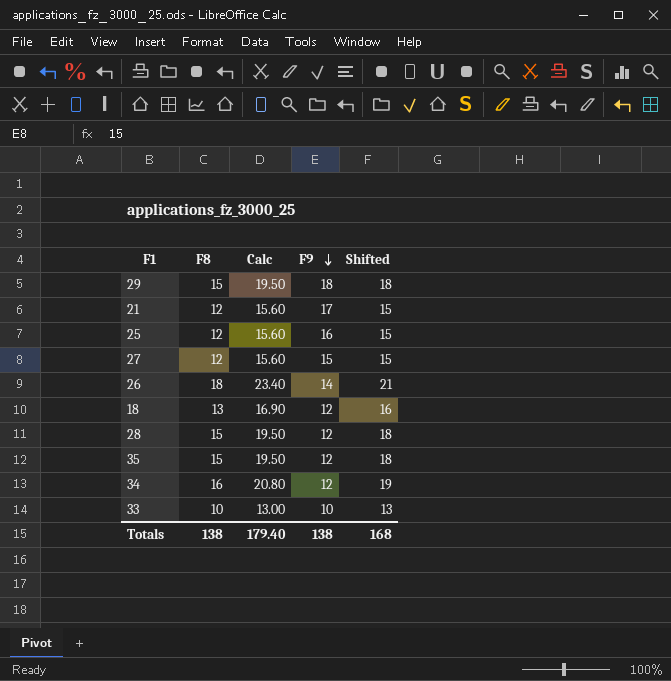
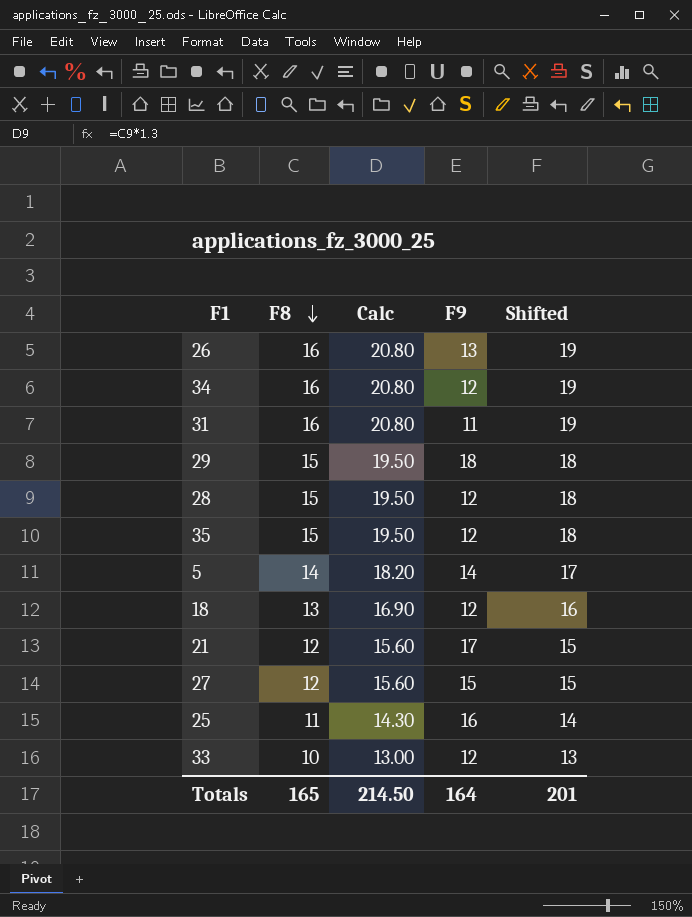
row order: F9 descending -> F8 descending
26 | F8: 18 -> 16
26 | Calc: 23.40 -> 20.80
26 | F9: 14 -> 13
26 | Shifted: 21 -> 19
row 31: none -> 16 | 20.80 | 11 | 19
row 5: none -> 14 | 18.20 | 14 | 17
25 | F8: 12 -> 11
25 | Calc: 15.60 -> 14.30
25 | Shifted: 15 -> 14
33 | F9: 10 -> 12
Totals | F8: 138 -> 165
Totals | Calc: 179.40 -> 214.50
Totals | F9: 138 -> 164
Totals | Shifted: 168 -> 201

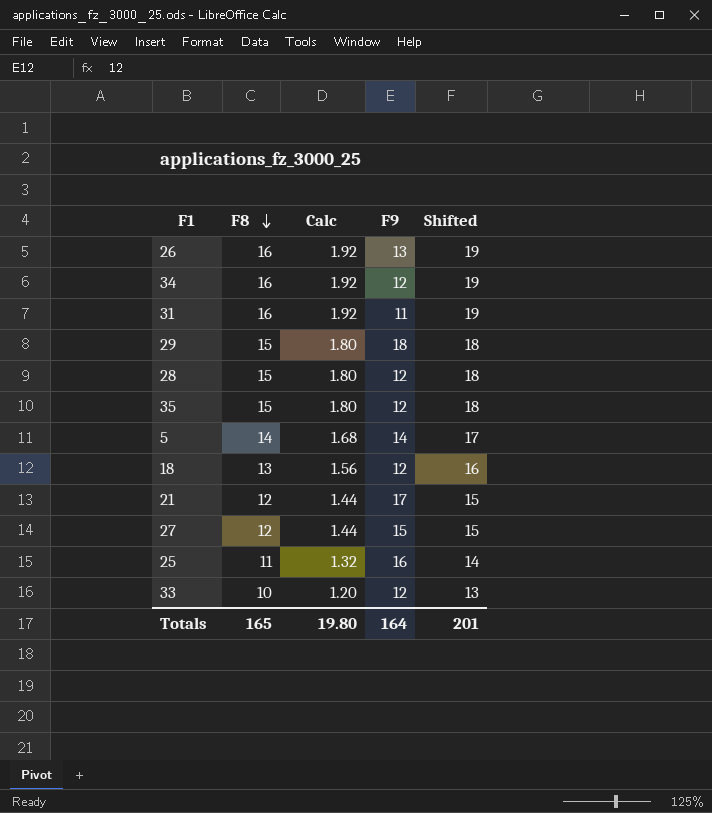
column Calc | formula: [F8] * 1.3 -> [F8] * 0.12
Totals | Calc: 214.50 -> 19.80

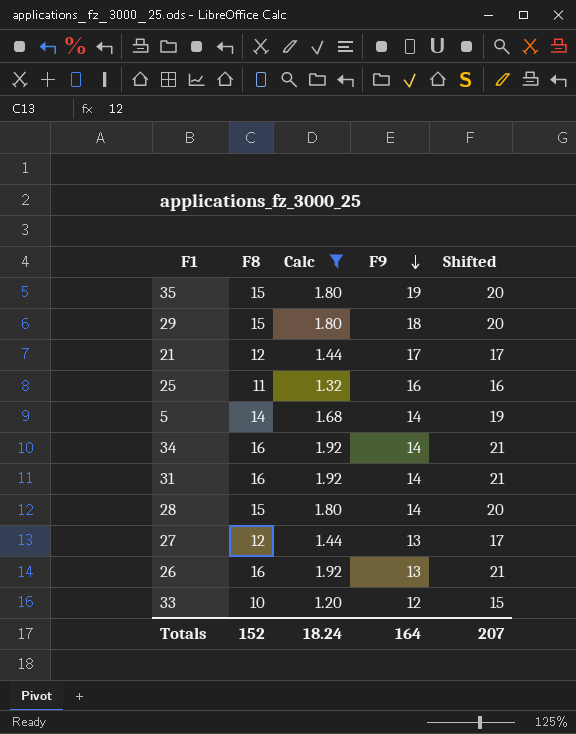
filter: none -> Calc != 1.56
row order: F8 descending -> F9 descending
column Shifted | formula: [F8] + 3 -> [F8] + 5
35 | F9: 12 -> 19
34 | F9: 12 -> 14
31 | F9: 11 -> 14
28 | F9: 12 -> 14
27 | F9: 15 -> 13
Totals | F8: 165 -> 152
Totals | Calc: 19.80 -> 18.24
Totals | Shifted: 201 -> 207

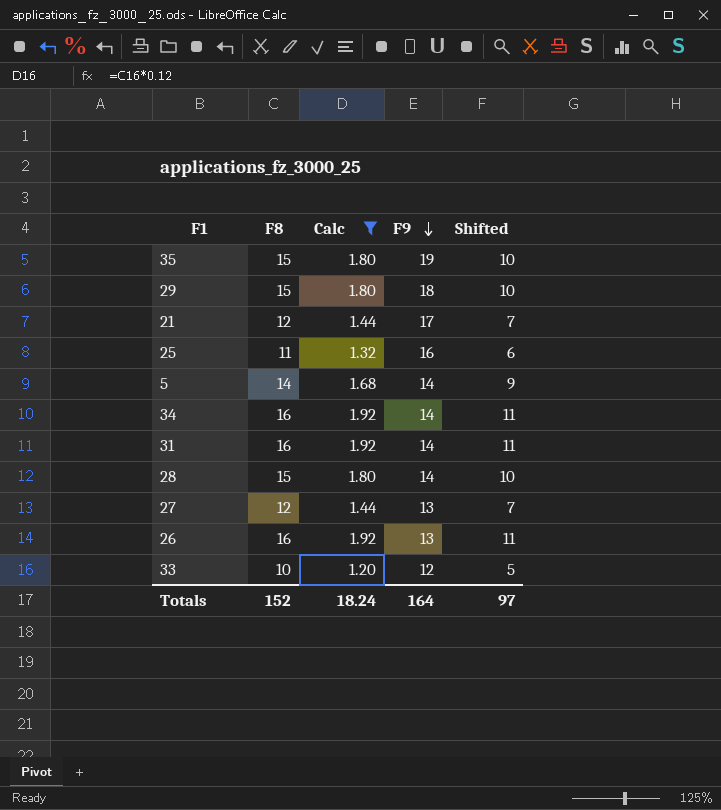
column Shifted | formula: [F8] + 5 -> [F8] - 5
Totals | Shifted: 207 -> 97

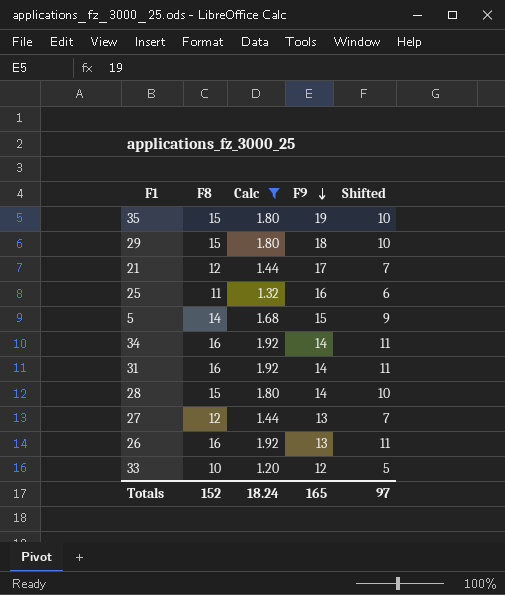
5 | F9: 14 -> 15
Totals | F9: 164 -> 165

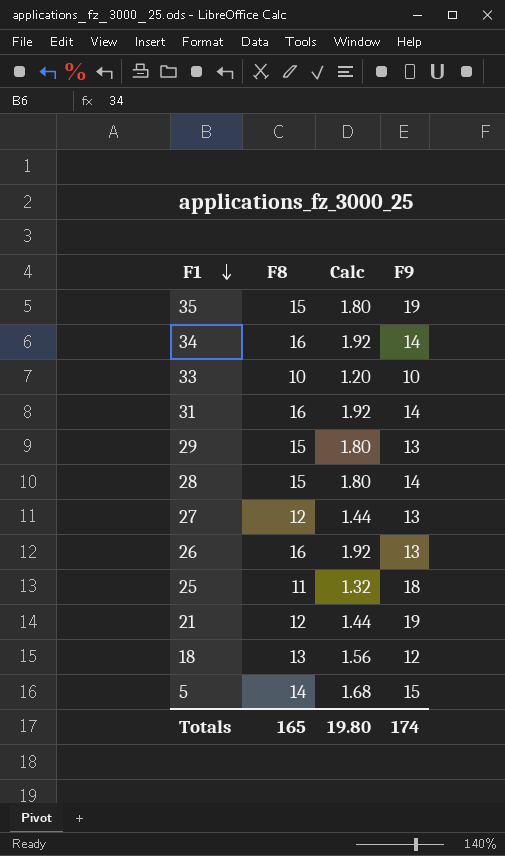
filter: Calc != 1.56 -> none
row order: F9 descending -> F1 descending
column Shifted | formula: [F8] - 5 -> none
33 | F9: 12 -> 10
29 | F9: 18 -> 13
25 | F9: 16 -> 18
21 | F9: 17 -> 19
Totals | F8: 152 -> 165
Totals | Calc: 18.24 -> 19.80
Totals | F9: 165 -> 174

